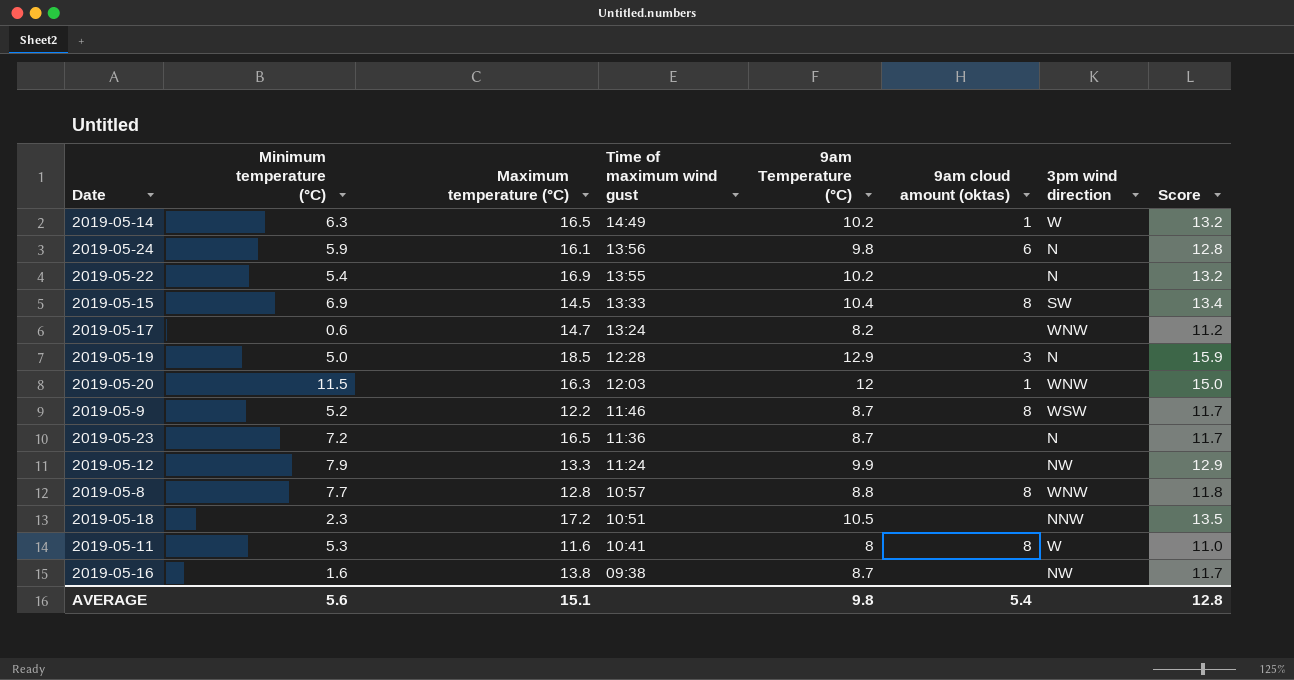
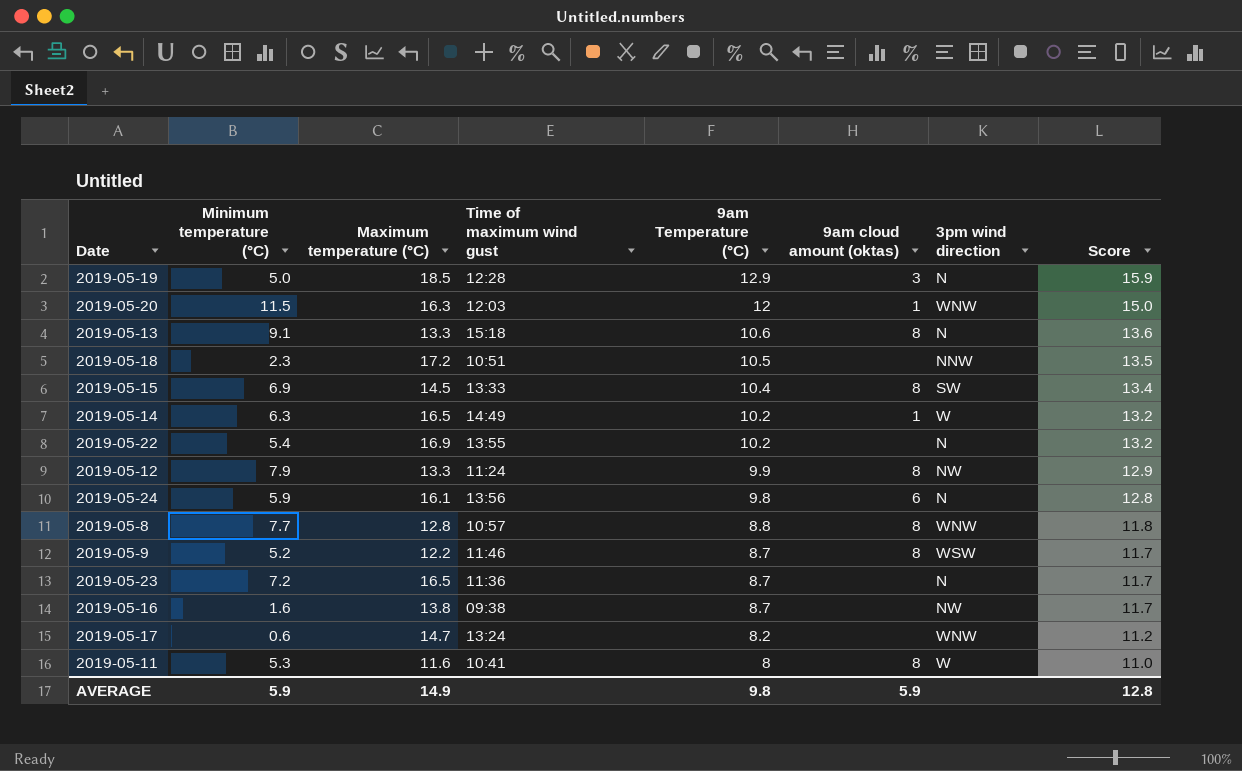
row order: Time of maximum wind gust descending -> 9am Temperature (°C) descending
row 2019-05-13: none -> 9.1 | 13.3 | 15:18 | 10.6 | 8 | N | 13.6
2019-05-12 | 9am cloud amount (oktas): none -> 8
AVERAGE | Minimum temperature (°C): 5.6 -> 5.9
AVERAGE | Maximum temperature (°C): 15.1 -> 14.9
AVERAGE | 9am cloud amount (oktas): 5.4 -> 5.9

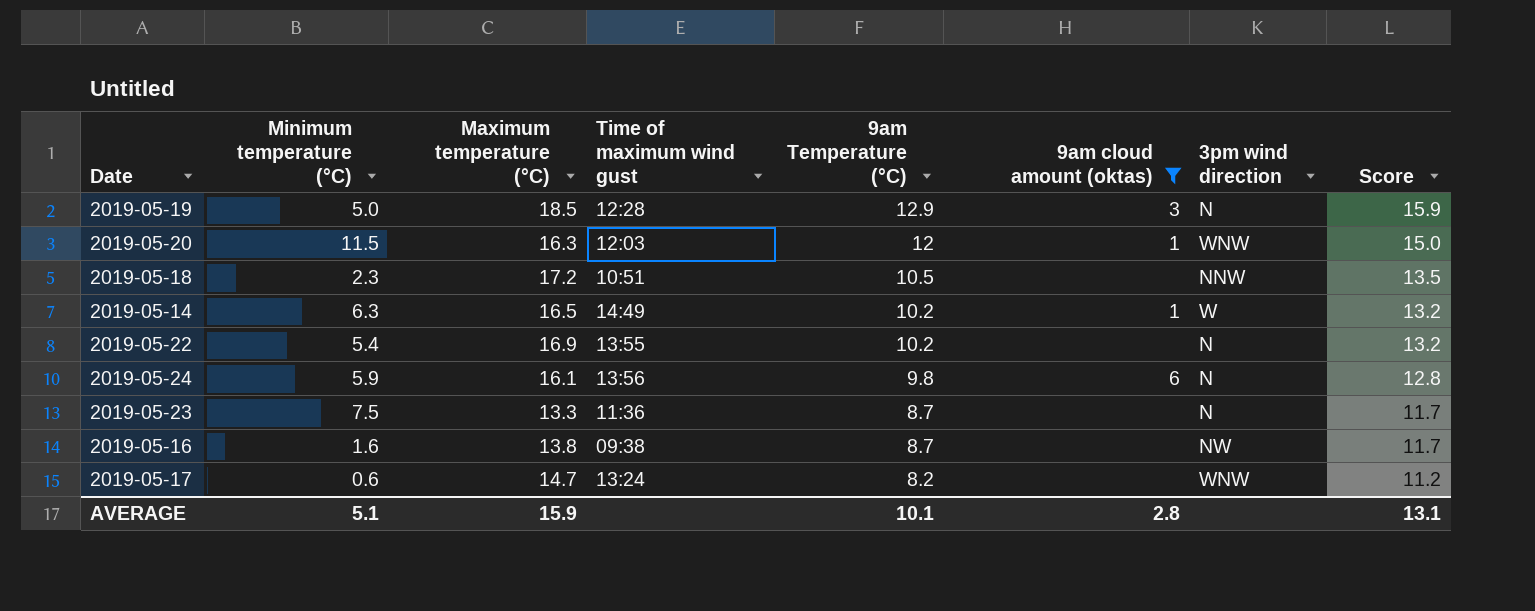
filter: none -> 9am cloud amount (oktas) != 8
2019-05-23 | Minimum temperature (°C): 7.2 -> 7.5
2019-05-23 | Maximum temperature (°C): 16.5 -> 13.3
AVERAGE | Minimum temperature (°C): 5.9 -> 5.1
AVERAGE | Maximum temperature (°C): 14.9 -> 15.9
AVERAGE | 9am Temperature (°C): 9.8 -> 10.1
AVERAGE | 9am cloud amount (oktas): 5.9 -> 2.8
AVERAGE | Score: 12.8 -> 13.1

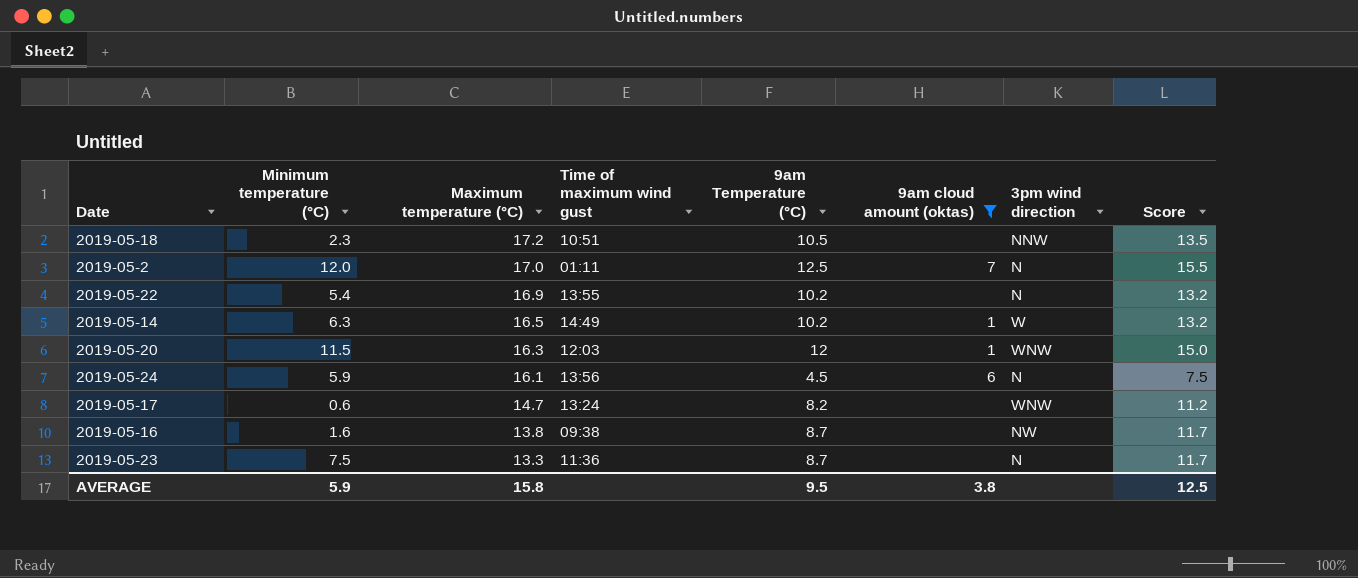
row order: 9am Temperature (°C) descending -> Maximum temperature (°C) descending
row 2019-05-19: 5.0 | 18.5 | 12:28 | 12.9 | 3 | N | 15.9 -> none
row 2019-05-2: none -> 12.0 | 17.0 | 01:11 | 12.5 | 7 | N | 15.5
2019-05-24 | 9am Temperature (°C): 9.8 -> 4.5
2019-05-24 | Score: 12.8 -> 7.5
AVERAGE | Minimum temperature (°C): 5.1 -> 5.9
AVERAGE | Maximum temperature (°C): 15.9 -> 15.8
AVERAGE | 9am Temperature (°C): 10.1 -> 9.5
AVERAGE | 9am cloud amount (oktas): 2.8 -> 3.8
AVERAGE | Score: 13.1 -> 12.5

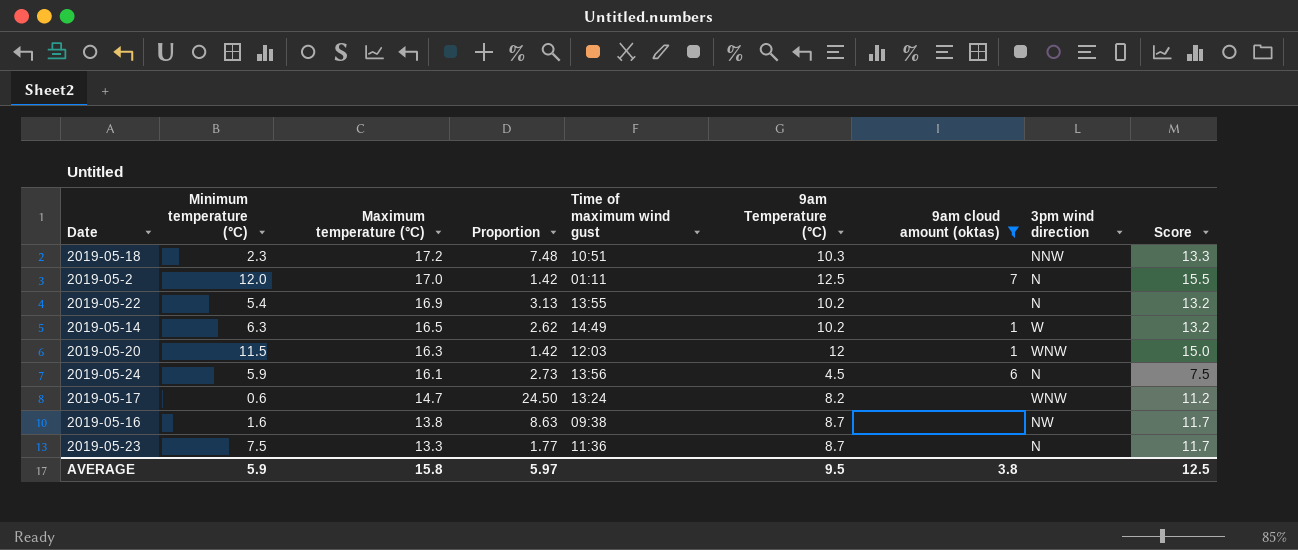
column Proportion | formula: none -> [Maximum temperature (°C)] / [Minimum temperature (°C)]
2019-05-18 | 9am Temperature (°C): 10.5 -> 10.3
2019-05-18 | Score: 13.5 -> 13.3

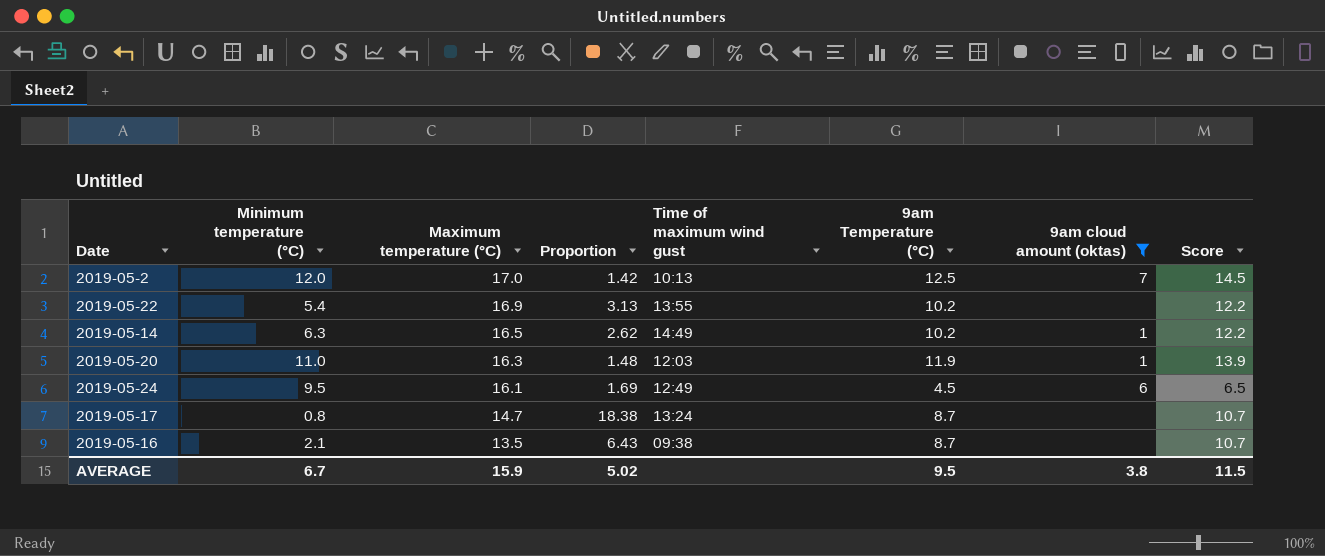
column 3pm wind direction | position: 8 -> none
column Score | formula: [9am Temperature (°C)] + 3 -> [9am Temperature (°C)] + 2
row 2019-05-18: 2.3 | 17.2 | 7.48 | 10:51 | 10.3 | none | NNW | 13.3 -> none
row 2019-05-23: 7.5 | 13.3 | 1.77 | 11:36 | 8.7 | none | N | 11.7 -> none
2019-05-2 | Time of maximum wind gust: 01:11 -> 10:13
2019-05-20 | Minimum temperature (°C): 11.5 -> 11.0
2019-05-20 | Proportion: 1.42 -> 1.48
2019-05-20 | 9am Temperature (°C): 12 -> 11.9
2019-05-24 | Minimum temperature (°C): 5.9 -> 9.5
2019-05-24 | Proportion: 2.73 -> 1.69
2019-05-24 | Time of maximum wind gust: 13:56 -> 12:49
2019-05-17 | Minimum temperature (°C): 0.6 -> 0.8
2019-05-17 | Proportion: 24.50 -> 18.38
2019-05-17 | 9am Temperature (°C): 8.2 -> 8.7
2019-05-16 | Minimum temperature (°C): 1.6 -> 2.1
2019-05-16 | Maximum temperature (°C): 13.8 -> 13.5
2019-05-16 | Proportion: 8.63 -> 6.43
AVERAGE | Minimum temperature (°C): 5.9 -> 6.7
AVERAGE | Maximum temperature (°C): 15.8 -> 15.9
AVERAGE | Proportion: 5.97 -> 5.02
AVERAGE | Score: 12.5 -> 11.5

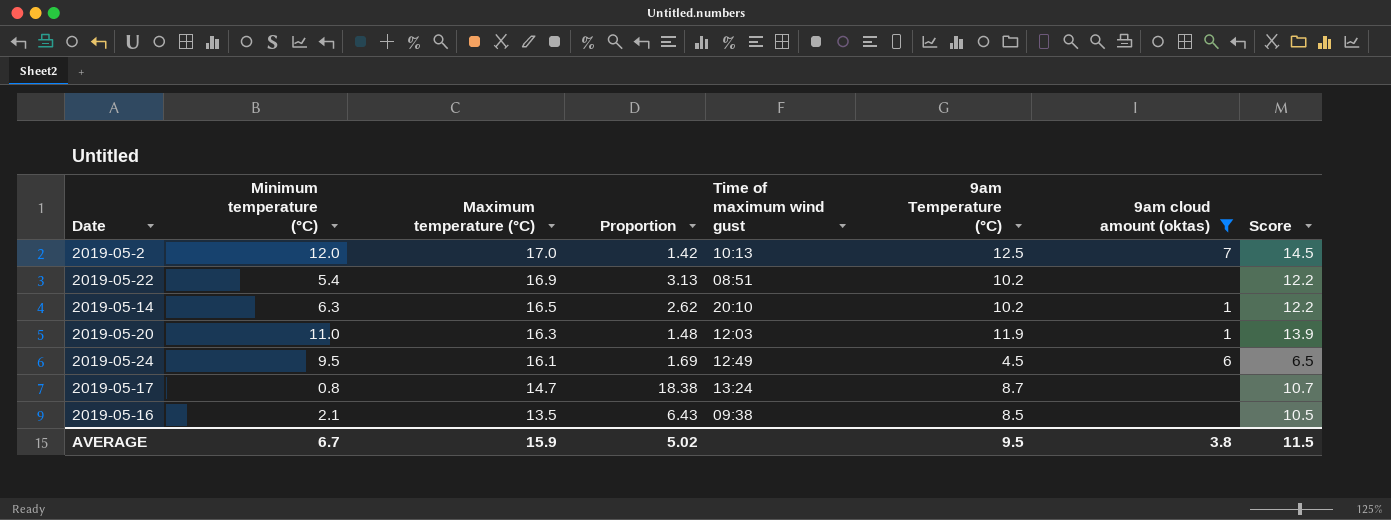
2019-05-22 | Time of maximum wind gust: 13:55 -> 08:51
2019-05-14 | Time of maximum wind gust: 14:49 -> 20:10
2019-05-16 | 9am Temperature (°C): 8.7 -> 8.5
2019-05-16 | Score: 10.7 -> 10.5

